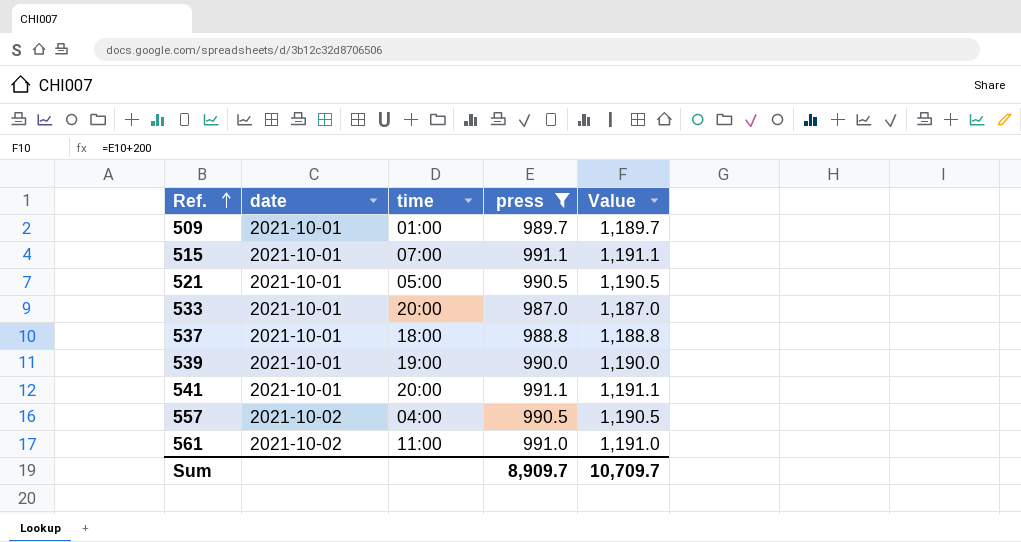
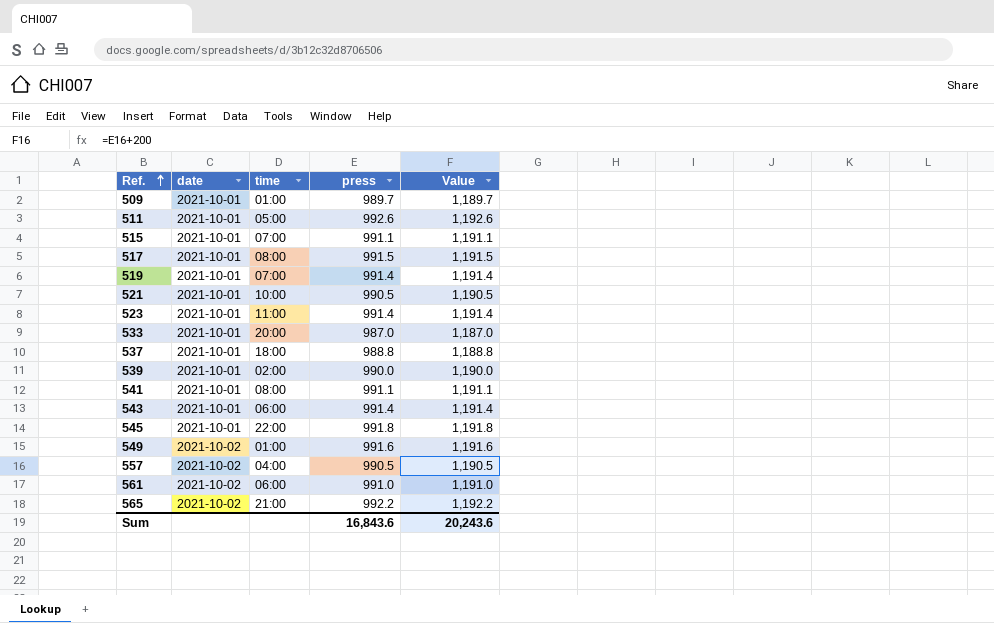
filter: press <= 991.1 -> none
521 | time: 05:00 -> 10:00
539 | time: 19:00 -> 02:00
541 | time: 20:00 -> 08:00
561 | time: 11:00 -> 06:00
Sum | press: 8,909.7 -> 16,843.6
Sum | Value: 10,709.7 -> 20,243.6

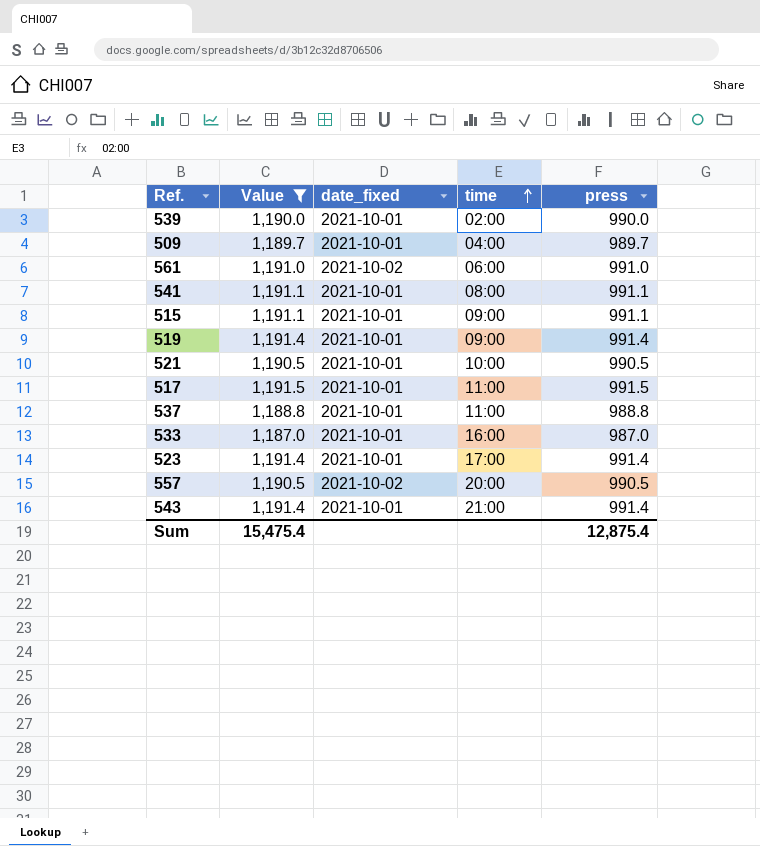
filter: none -> Value <= 1,191.5
row order: Ref. ascending -> time ascending
column Value | position: 5 -> 2
column name: date -> date_fixed
509 | time: 01:00 -> 04:00
515 | time: 07:00 -> 09:00
519 | time: 07:00 -> 09:00
517 | time: 08:00 -> 11:00
537 | time: 18:00 -> 11:00
533 | time: 20:00 -> 16:00
523 | time: 11:00 -> 17:00
557 | time: 04:00 -> 20:00
543 | time: 06:00 -> 21:00
Sum | Value: 20,243.6 -> 15,475.4
Sum | press: 16,843.6 -> 12,875.4

